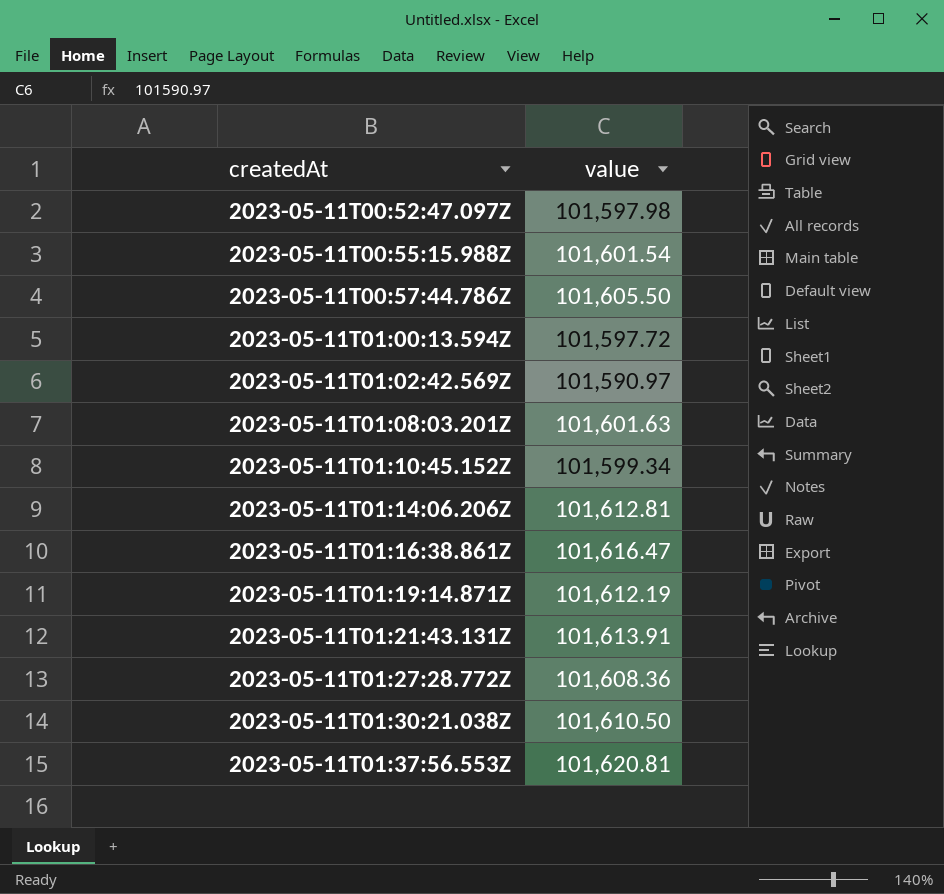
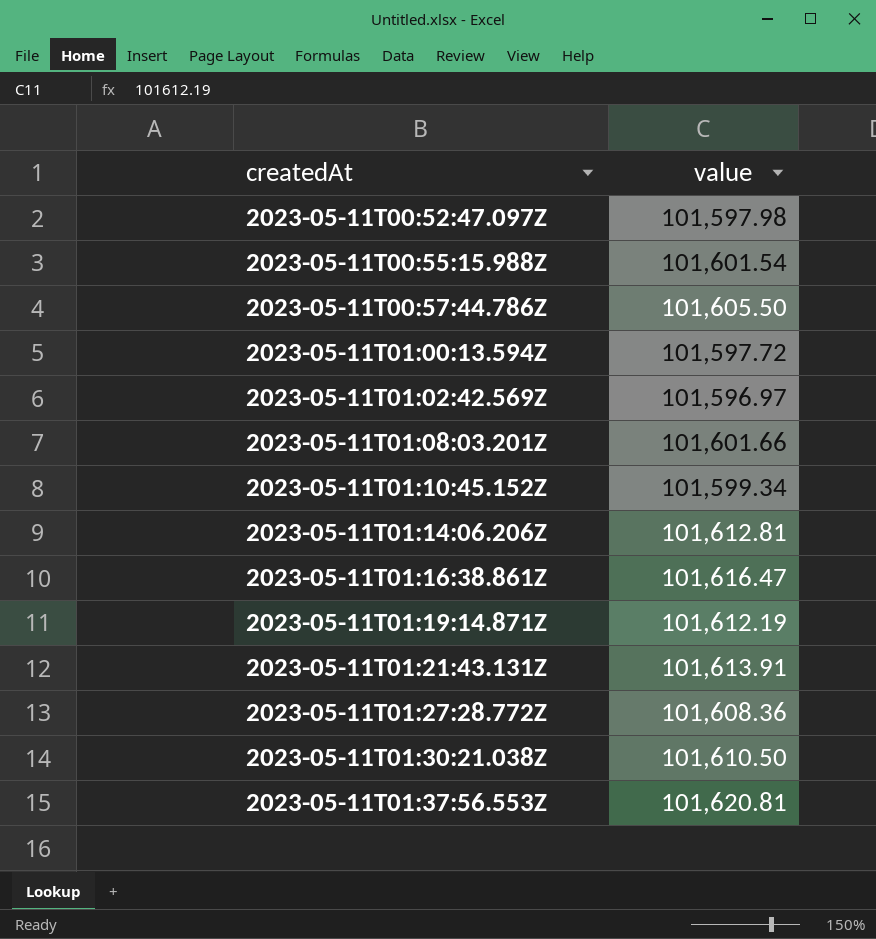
2023-05-11T01:02:42.569Z | value: 101,590.97 -> 101,596.97
2023-05-11T01:08:03.201Z | value: 101,601.63 -> 101,601.66

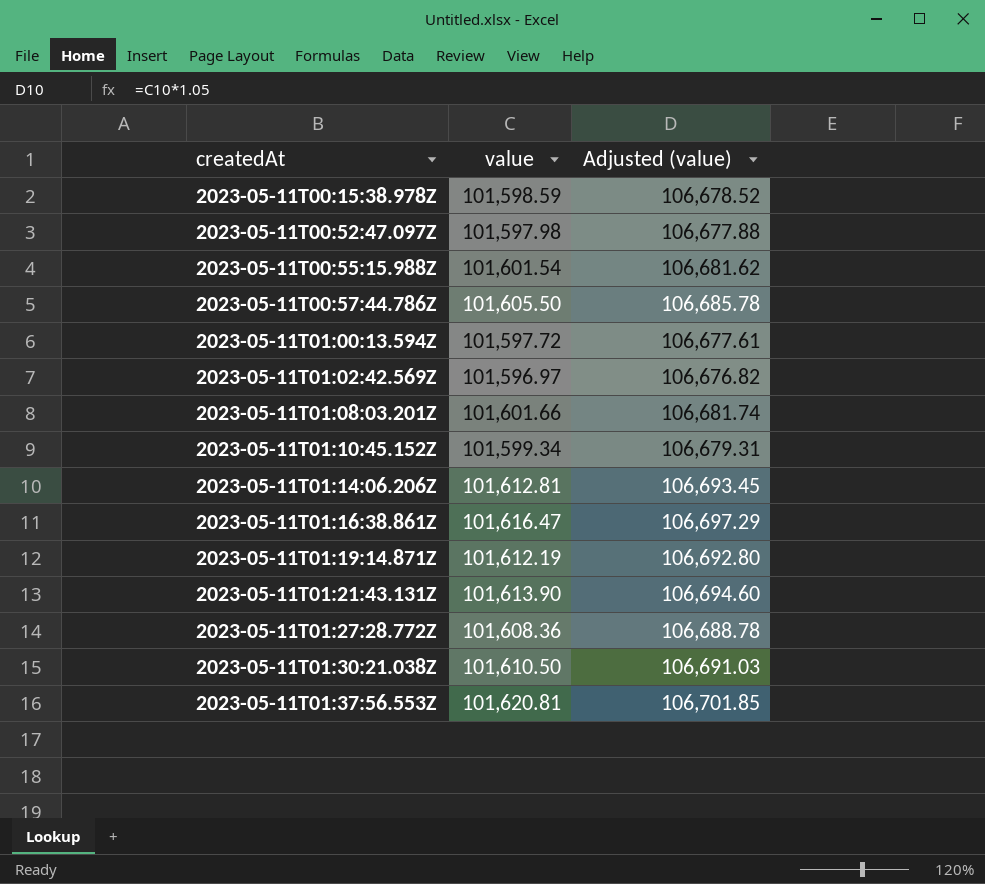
column Adjusted (value) | formula: none -> [value] * 1.05
row 2023-05-11T00:15:38.978Z: none -> 101,598.59 | 106,678.52
2023-05-11T01:21:43.131Z | value: 101,613.91 -> 101,613.90

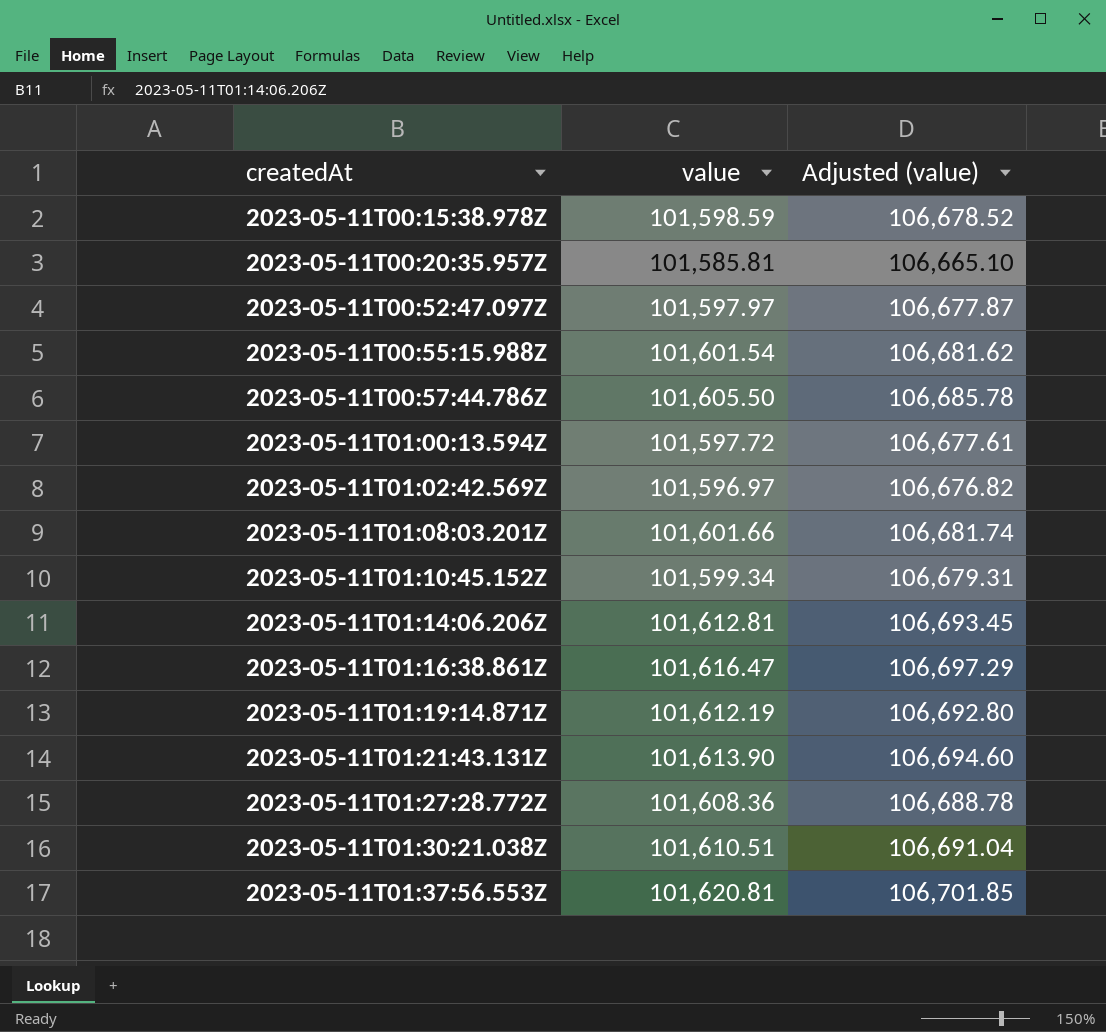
row 2023-05-11T00:20:35.957Z: none -> 101,585.81 | 106,665.10
2023-05-11T00:52:47.097Z | value: 101,597.98 -> 101,597.97
2023-05-11T00:52:47.097Z | Adjusted (value): 106,677.88 -> 106,677.87
2023-05-11T01:30:21.038Z | value: 101,610.50 -> 101,610.51
2023-05-11T01:30:21.038Z | Adjusted (value): 106,691.03 -> 106,691.04

